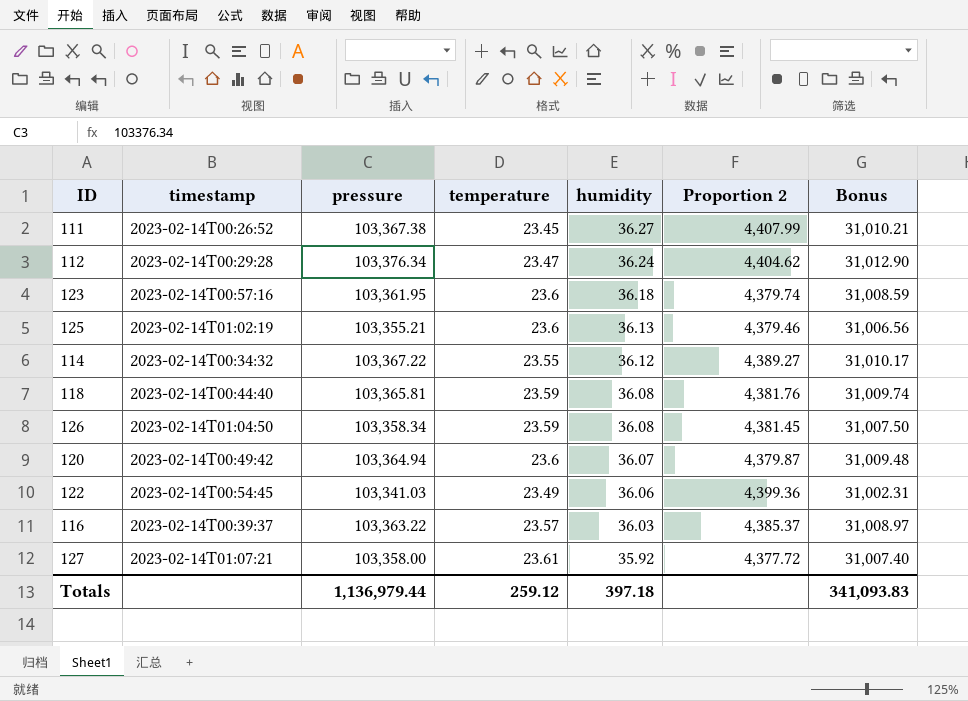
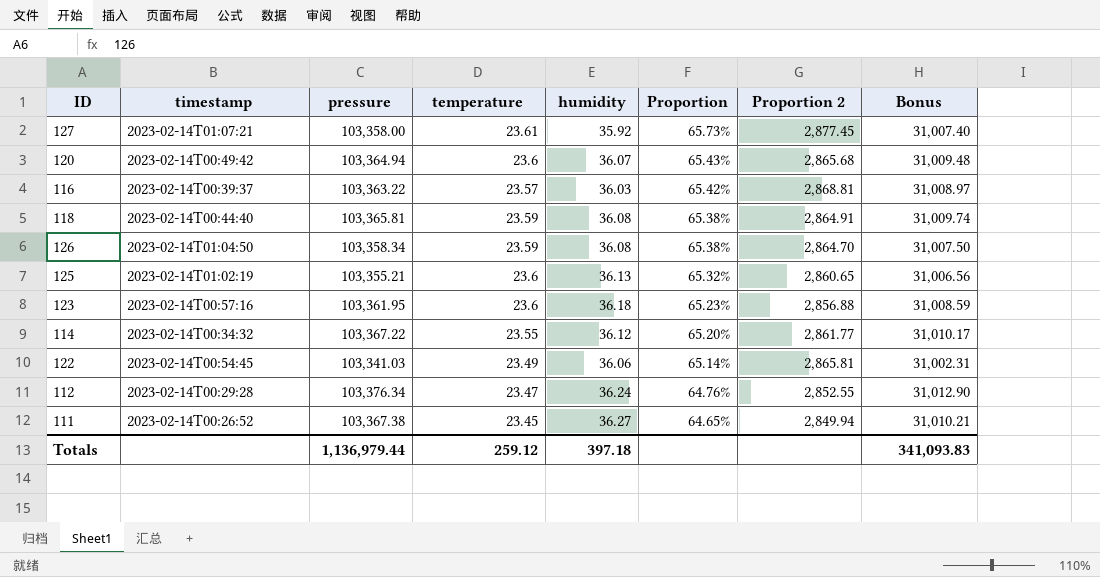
row order: humidity descending -> Proportion descending
column Proportion | formula: none -> [temperature] / [humidity]
column Proportion 2 | formula: [pressure] / [temperature] -> [pressure] / [humidity]

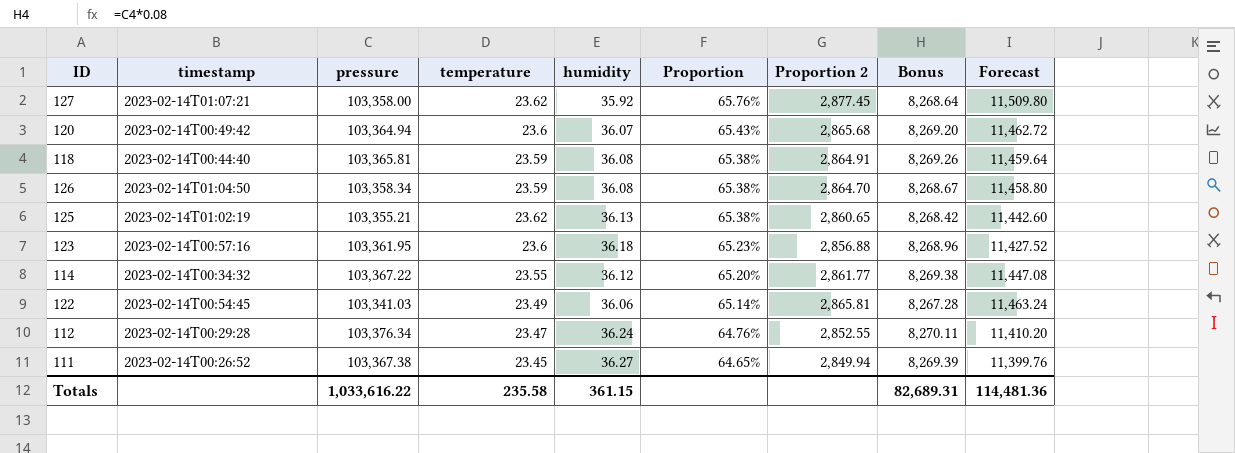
column Bonus | formula: [pressure] * 0.3 -> [pressure] * 0.08
column Forecast | formula: none -> [Proportion 2] * 4
row 116: 2023-02-14T00:39:37 | 103,363.22 | 23.57 | 36.03 | 65.42% | 2,868.81 | 31,008.97 -> none
127 | temperature: 23.61 -> 23.62
127 | Proportion: 65.73% -> 65.76%
125 | temperature: 23.6 -> 23.62
125 | Proportion: 65.32% -> 65.38%
Totals | pressure: 1,136,979.44 -> 1,033,616.22
Totals | temperature: 259.12 -> 235.58
Totals | humidity: 397.18 -> 361.15
Totals | Bonus: 341,093.83 -> 82,689.31

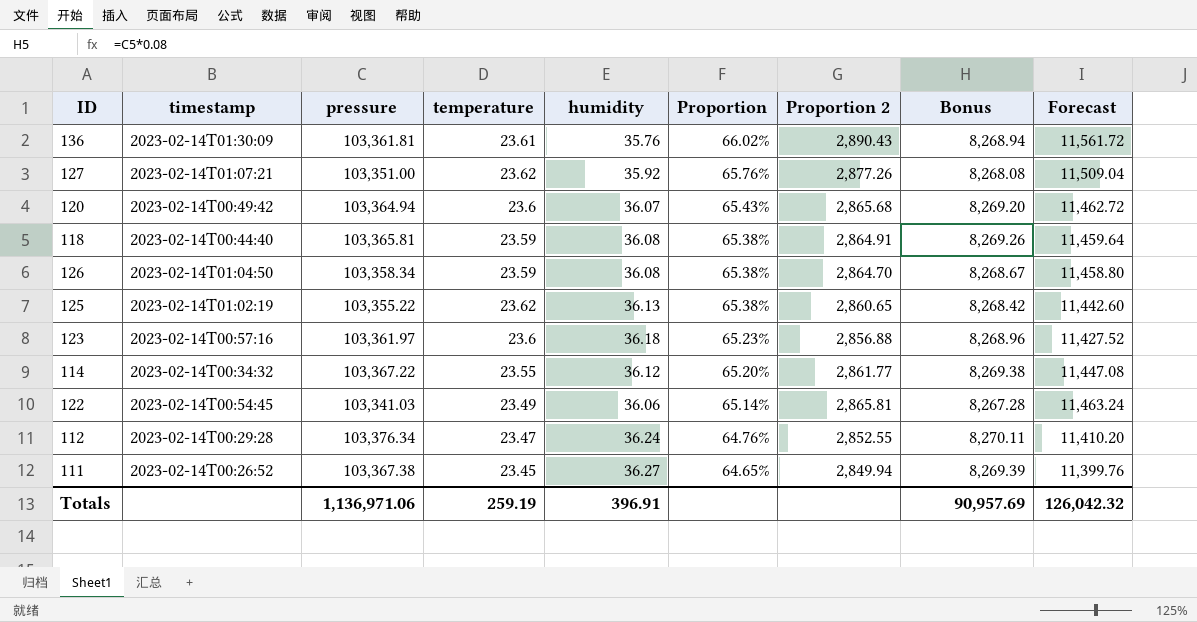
row 136: none -> 2023-02-14T01:30:09 | 103,361.81 | 23.61 | 35.76 | 66.02% | 2,890.43 | 8,268.94 | 11,561.72
127 | pressure: 103,358.00 -> 103,351.00
127 | Proportion 2: 2,877.45 -> 2,877.26
127 | Bonus: 8,268.64 -> 8,268.08
127 | Forecast: 11,509.80 -> 11,509.04
125 | pressure: 103,355.21 -> 103,355.22
123 | pressure: 103,361.95 -> 103,361.97
Totals | pressure: 1,033,616.22 -> 1,136,971.06
Totals | temperature: 235.58 -> 259.19
Totals | humidity: 361.15 -> 396.91
Totals | Bonus: 82,689.31 -> 90,957.69
Totals | Forecast: 114,481.36 -> 126,042.32

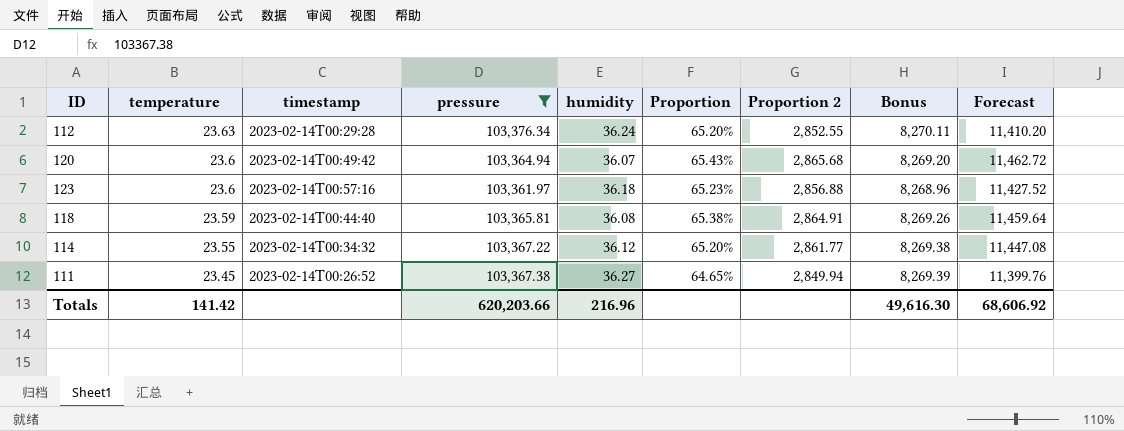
filter: none -> pressure >= 103,361.97
row order: Proportion descending -> temperature descending
column temperature | position: 4 -> 2
112 | temperature: 23.47 -> 23.63
112 | Proportion: 64.76% -> 65.20%
Totals | temperature: 259.19 -> 141.42
Totals | pressure: 1,136,971.06 -> 620,203.66
Totals | humidity: 396.91 -> 216.96
Totals | Bonus: 90,957.69 -> 49,616.30
Totals | Forecast: 126,042.32 -> 68,606.92

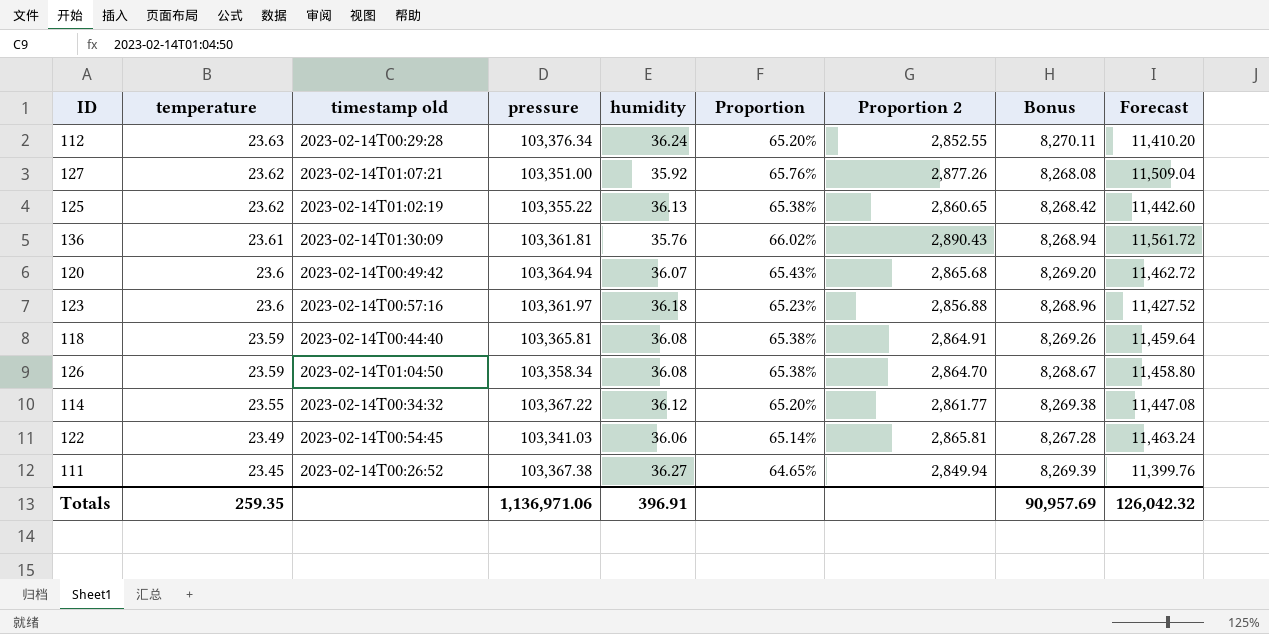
filter: pressure >= 103,361.97 -> none
column name: timestamp -> timestamp old
Totals | temperature: 141.42 -> 259.35
Totals | pressure: 620,203.66 -> 1,136,971.06
Totals | humidity: 216.96 -> 396.91
Totals | Bonus: 49,616.30 -> 90,957.69
Totals | Forecast: 68,606.92 -> 126,042.32

